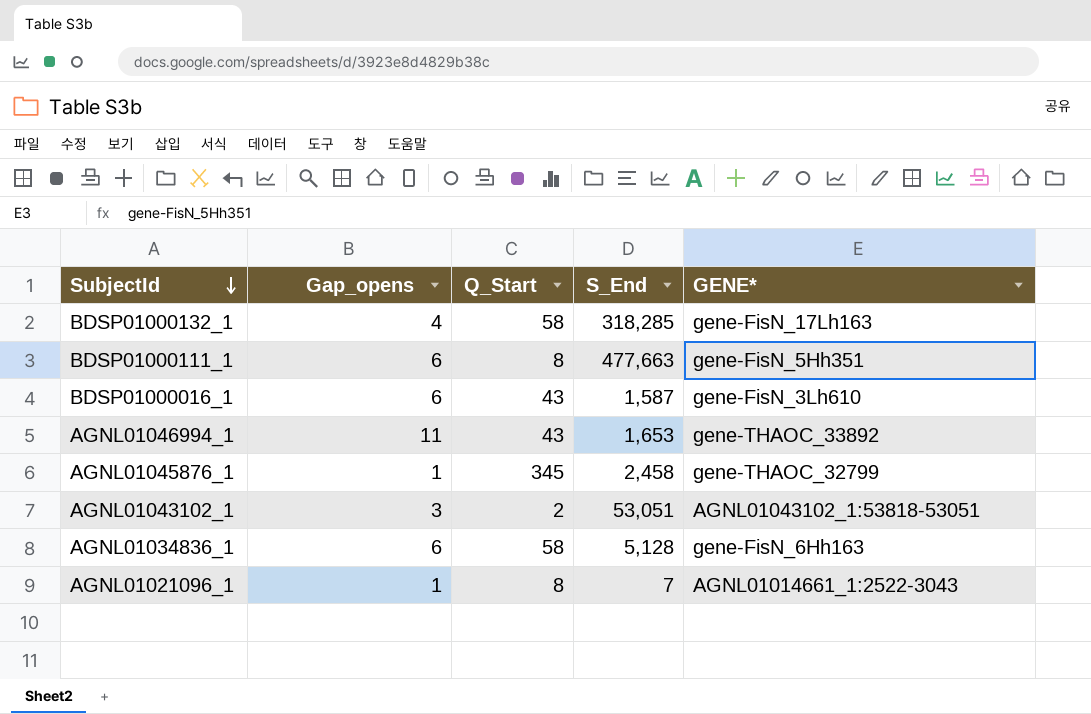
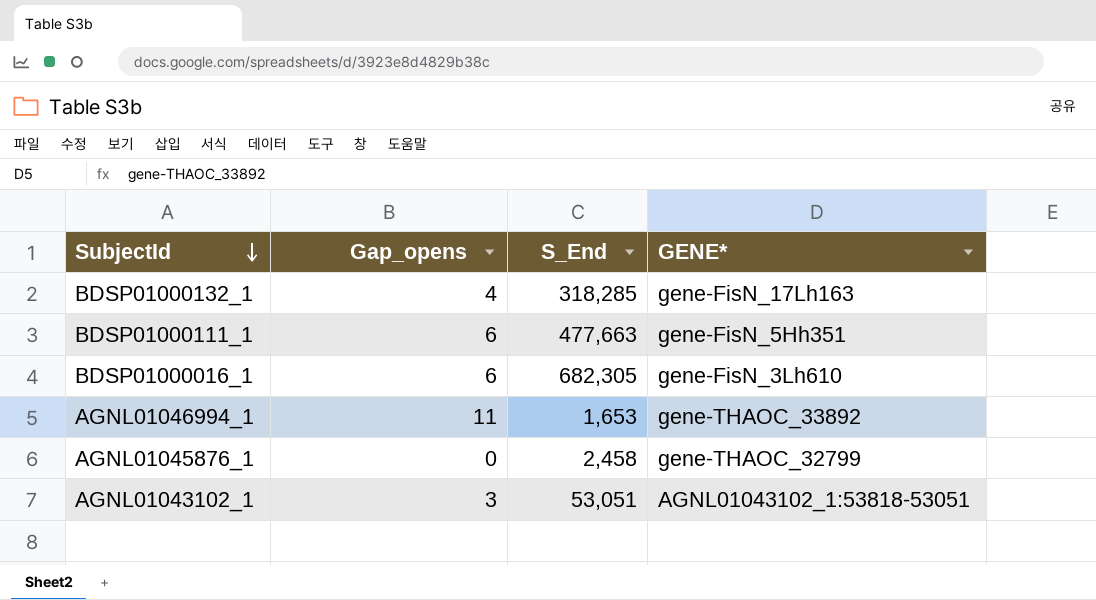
column Q_Start | position: 3 -> none
row AGNL01034836_1: 6 | 58 | 5,128 | gene-FisN_6Hh163 -> none
row AGNL01021096_1: 1 | 8 | 7 | AGNL01014661_1:2522-3043 -> none
BDSP01000016_1 | S_End: 1,587 -> 682,305
AGNL01045876_1 | Gap_opens: 1 -> 0

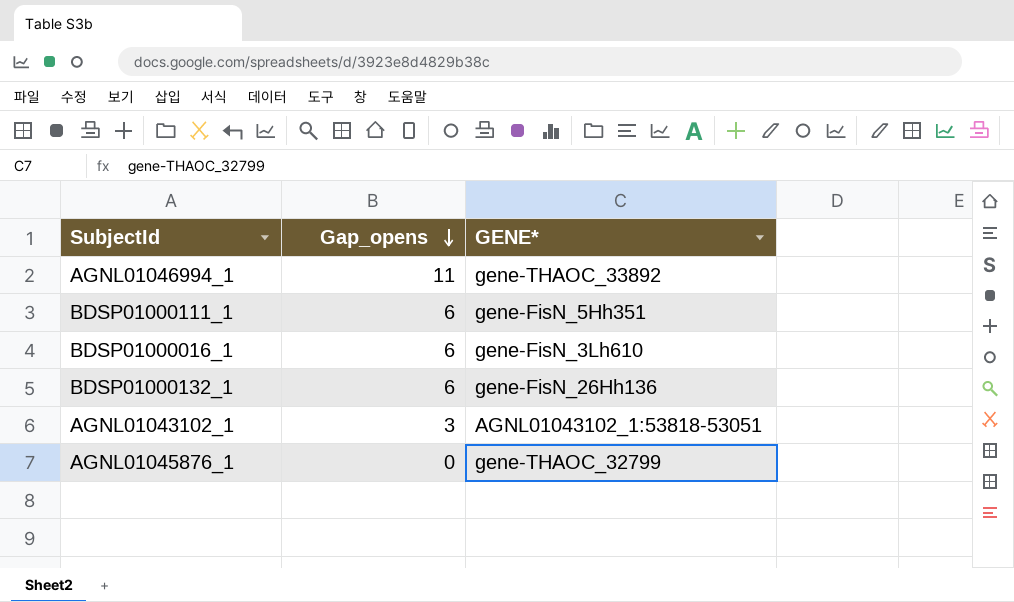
row order: SubjectId descending -> Gap_opens descending
column S_End | position: 3 -> none
BDSP01000132_1 | Gap_opens: 4 -> 6
BDSP01000132_1 | GENE*: gene-FisN_17Lh163 -> gene-FisN_26Hh136

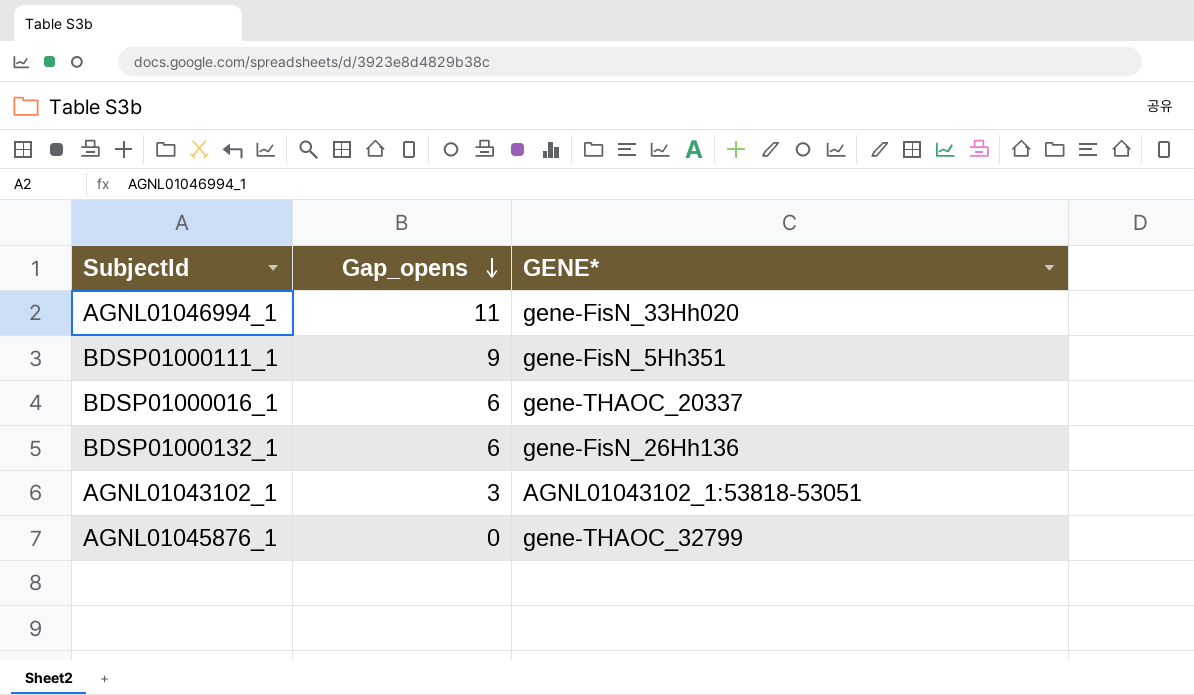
AGNL01046994_1 | GENE*: gene-THAOC_33892 -> gene-FisN_33Hh020
BDSP01000111_1 | Gap_opens: 6 -> 9
BDSP01000016_1 | GENE*: gene-FisN_3Lh610 -> gene-THAOC_20337

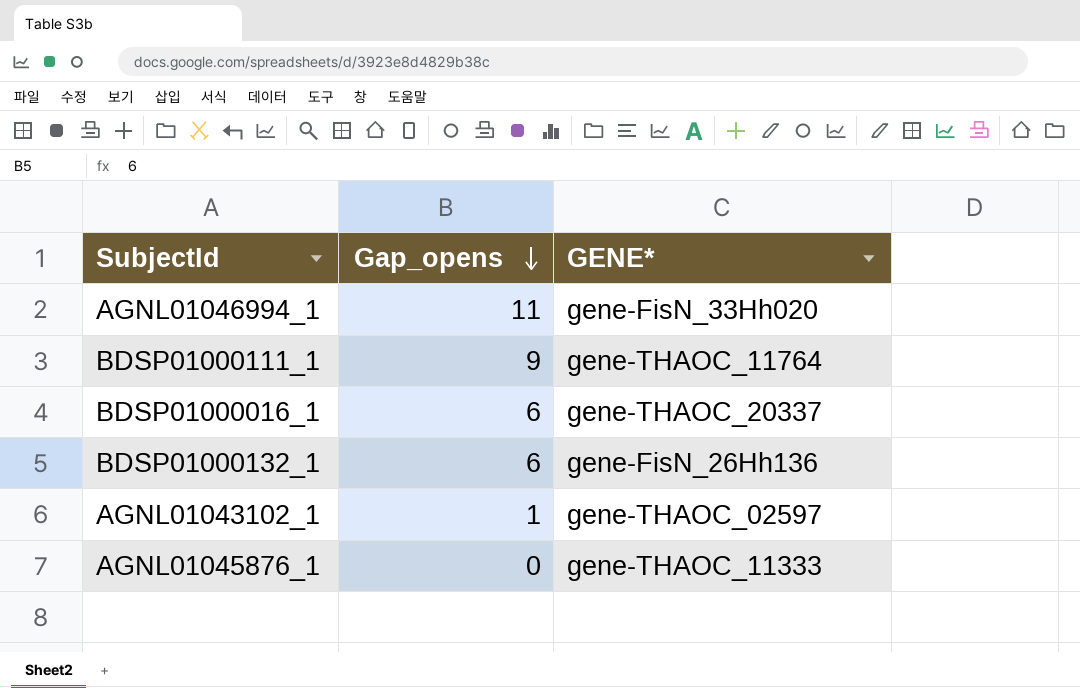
BDSP01000111_1 | GENE*: gene-FisN_5Hh351 -> gene-THAOC_11764
AGNL01043102_1 | Gap_opens: 3 -> 1
AGNL01043102_1 | GENE*: AGNL01043102_1:53818-53051 -> gene-THAOC_02597
AGNL01045876_1 | GENE*: gene-THAOC_32799 -> gene-THAOC_11333

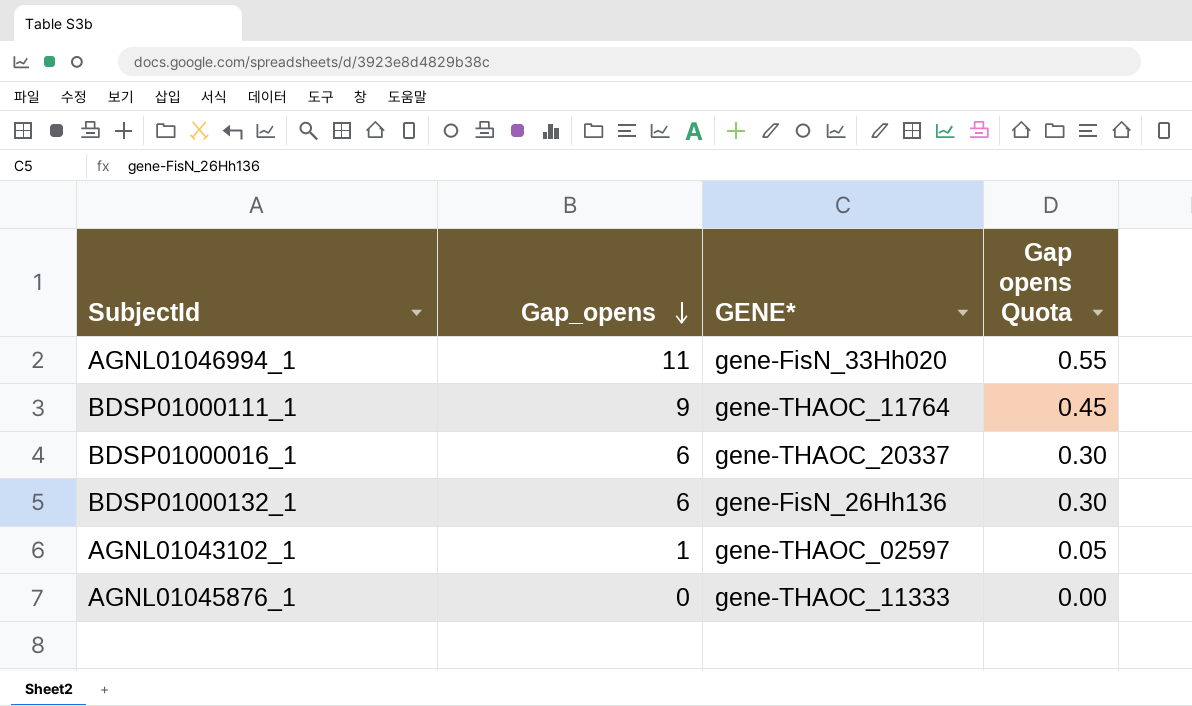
column Gap opens Quota | formula: none -> [Gap_opens] * 0.05

